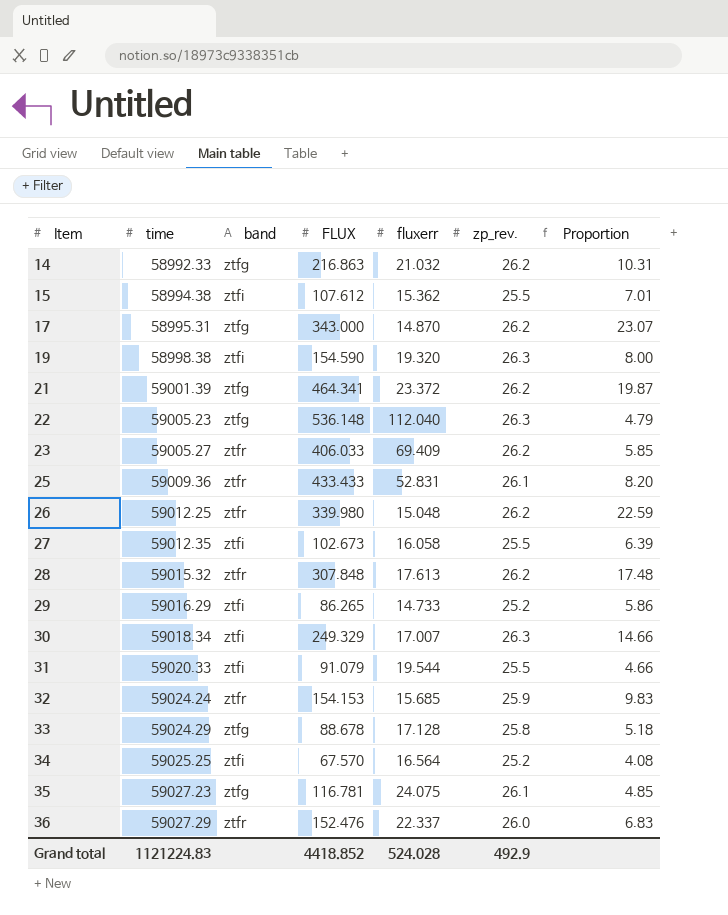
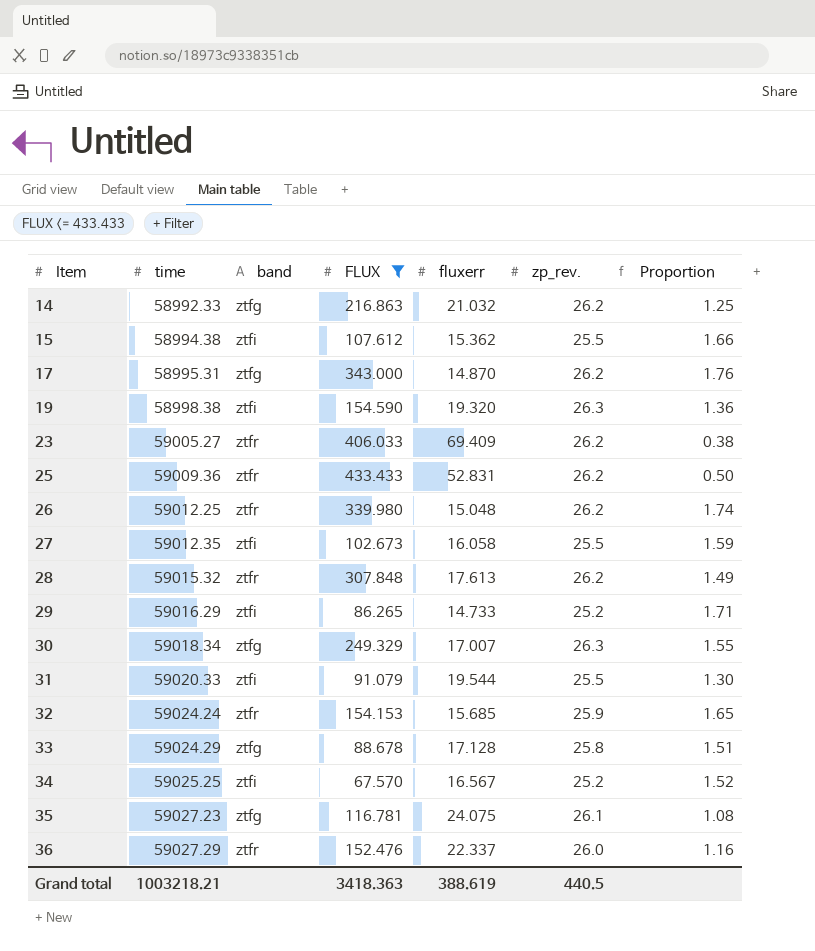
filter: none -> FLUX <= 433.433
column Proportion | formula: [FLUX] / [fluxerr] -> [zp_rev.] / [fluxerr]
25 | zp_rev.: 26.1 -> 26.2
30 | band: ztfi -> ztfg
34 | fluxerr: 16.564 -> 16.567
Grand total | time: 1121224.83 -> 1003218.21
Grand total | FLUX: 4418.852 -> 3418.363
Grand total | fluxerr: 524.028 -> 388.619
Grand total | zp_rev.: 492.9 -> 440.5

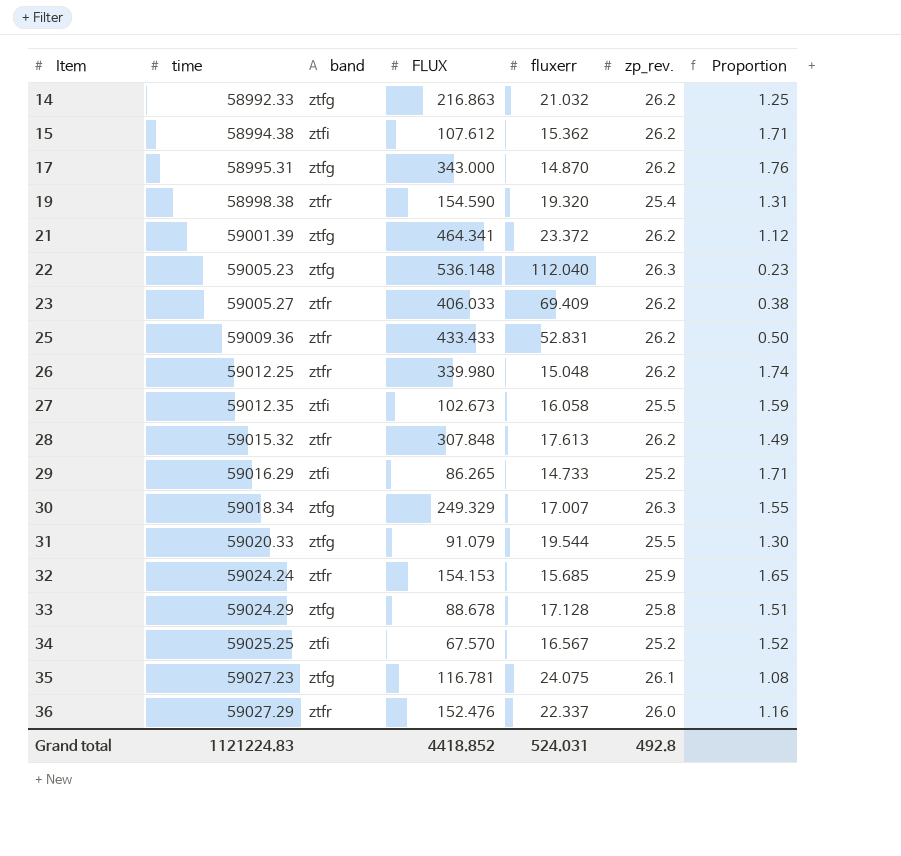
filter: FLUX <= 433.433 -> none
15 | zp_rev.: 25.5 -> 26.2
15 | Proportion: 1.66 -> 1.71
19 | band: ztfi -> ztfr
19 | zp_rev.: 26.3 -> 25.4
19 | Proportion: 1.36 -> 1.31
31 | band: ztfi -> ztfg
Grand total | time: 1003218.21 -> 1121224.83
Grand total | FLUX: 3418.363 -> 4418.852
Grand total | fluxerr: 388.619 -> 524.031
Grand total | zp_rev.: 440.5 -> 492.8

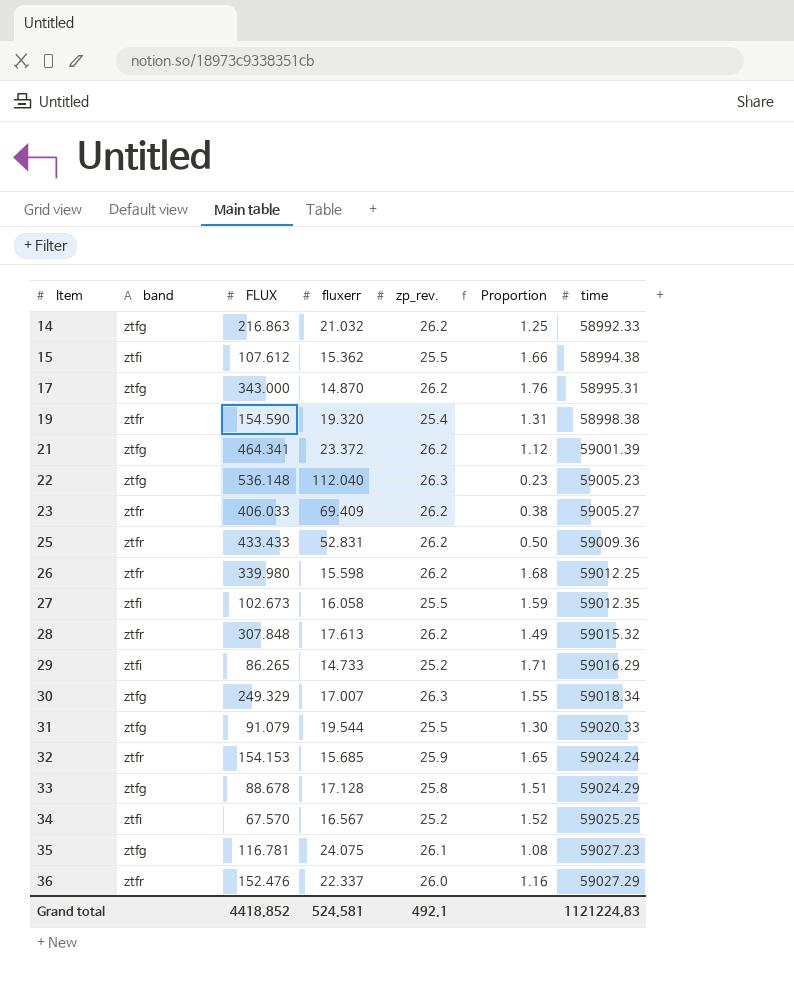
column time | position: 2 -> 7
15 | zp_rev.: 26.2 -> 25.5
15 | Proportion: 1.71 -> 1.66
26 | fluxerr: 15.048 -> 15.598
26 | Proportion: 1.74 -> 1.68
Grand total | fluxerr: 524.031 -> 524.581
Grand total | zp_rev.: 492.8 -> 492.1

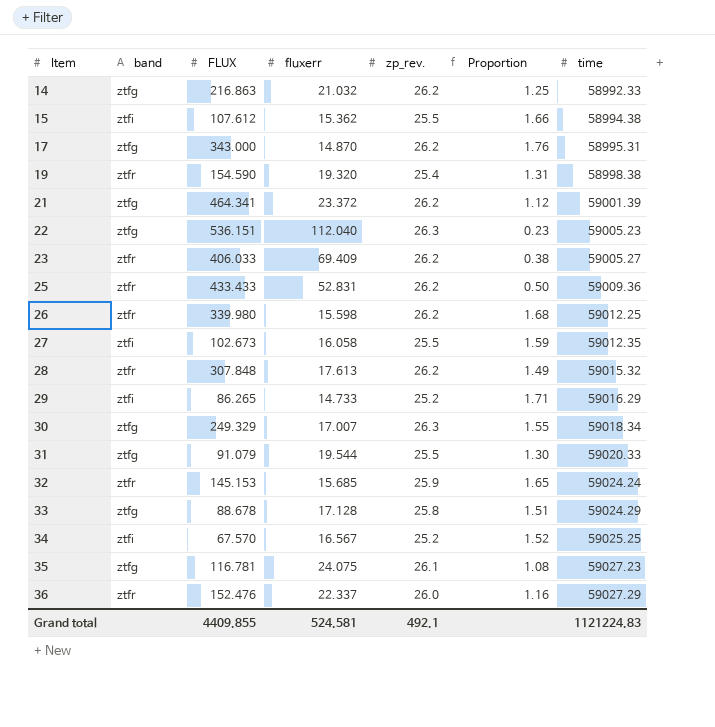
22 | FLUX: 536.148 -> 536.151
32 | FLUX: 154.153 -> 145.153
Grand total | FLUX: 4418.852 -> 4409.855

